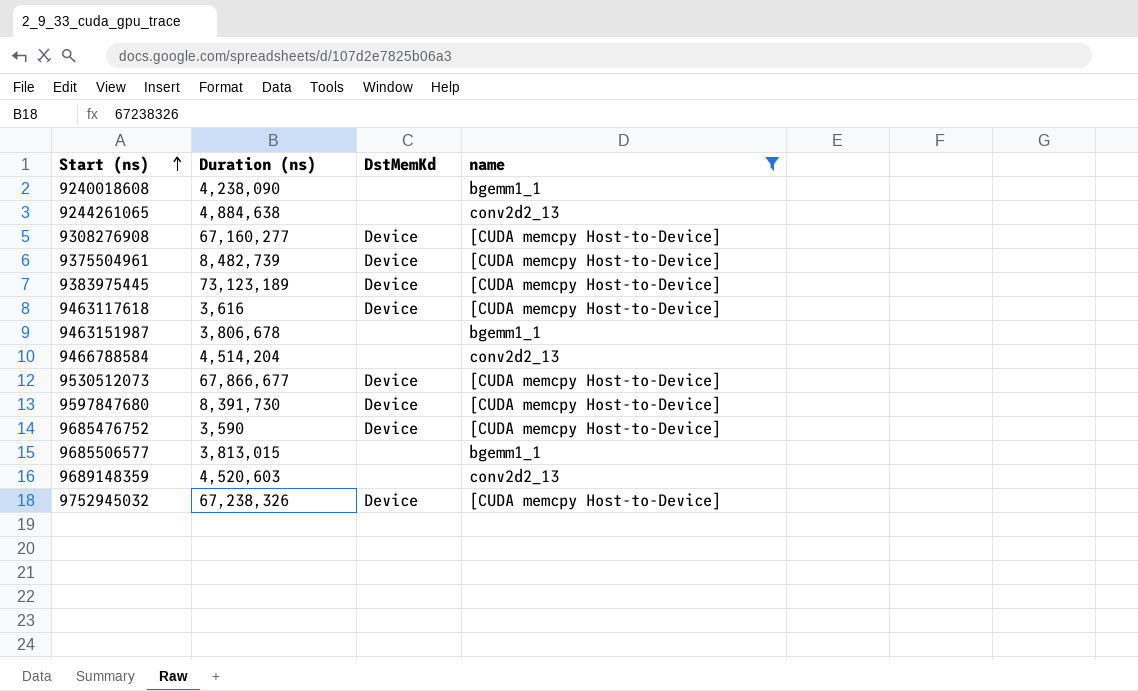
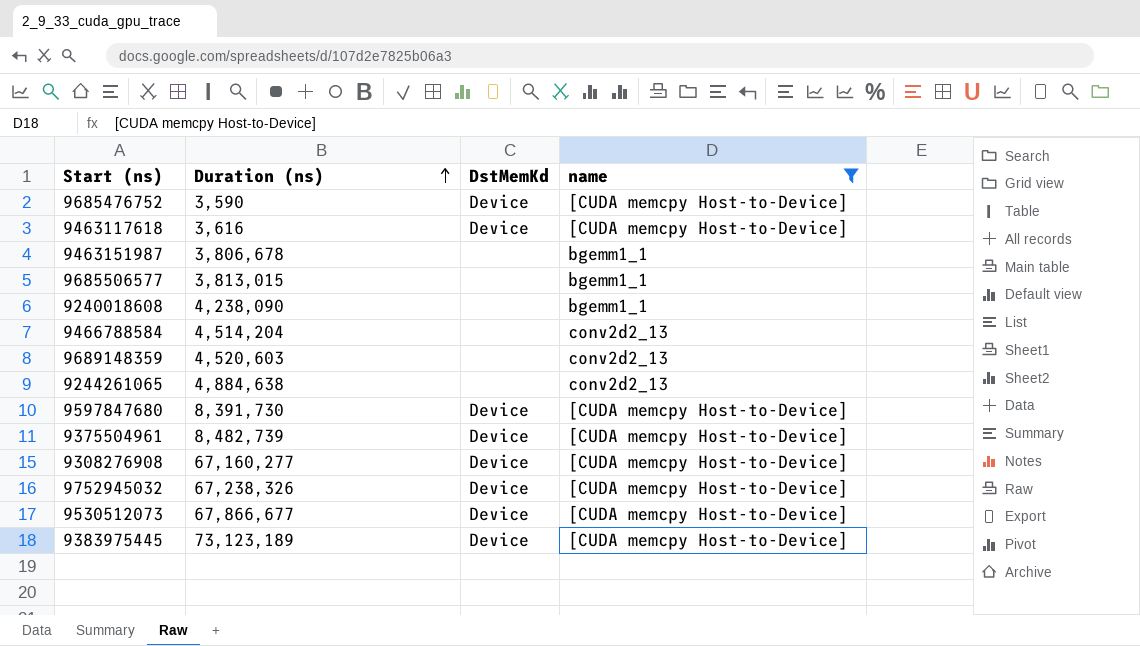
row order: Start (ns) ascending -> Duration (ns) ascending

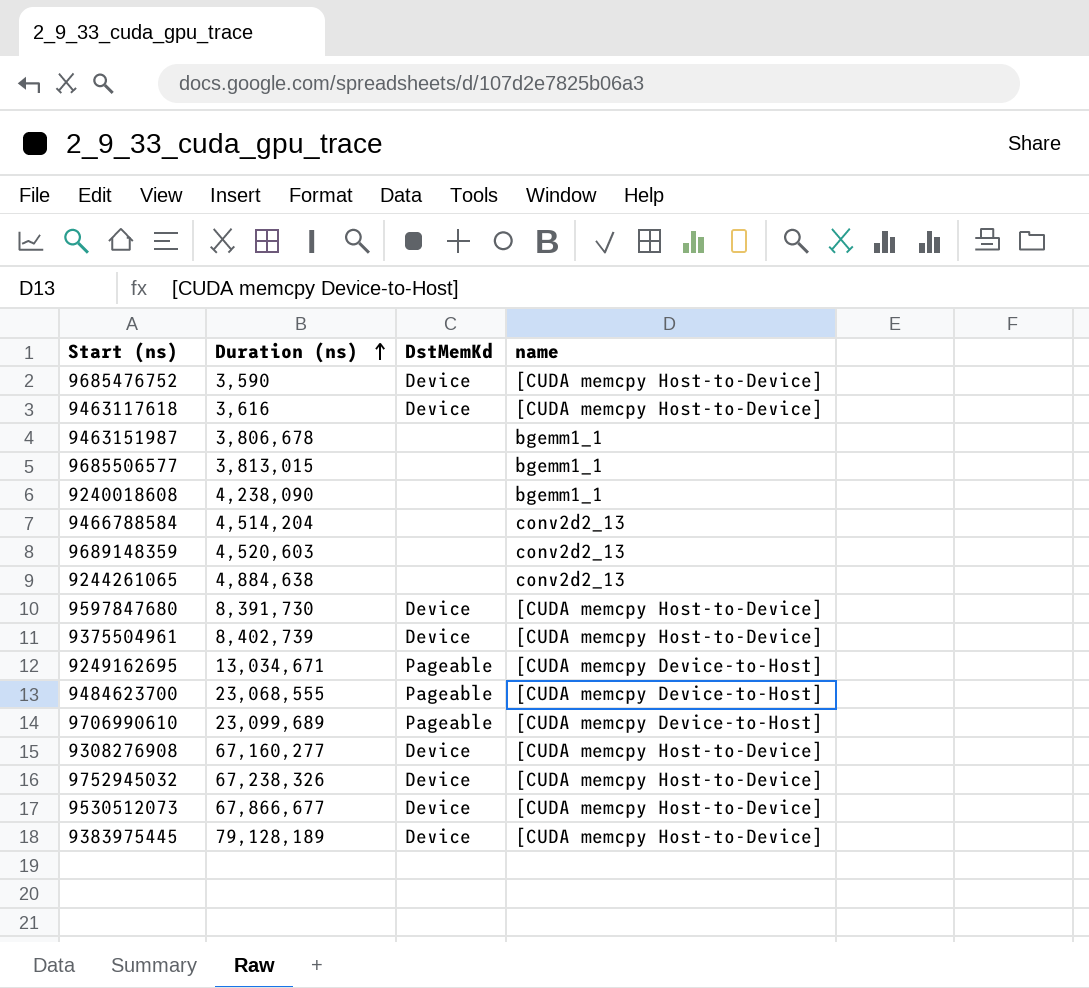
filter: name != [CUDA memcpy Device-to-Host] -> none
9375504961 | Duration (ns): 8,482,739 -> 8,402,739
9383975445 | Duration (ns): 73,123,189 -> 79,128,189

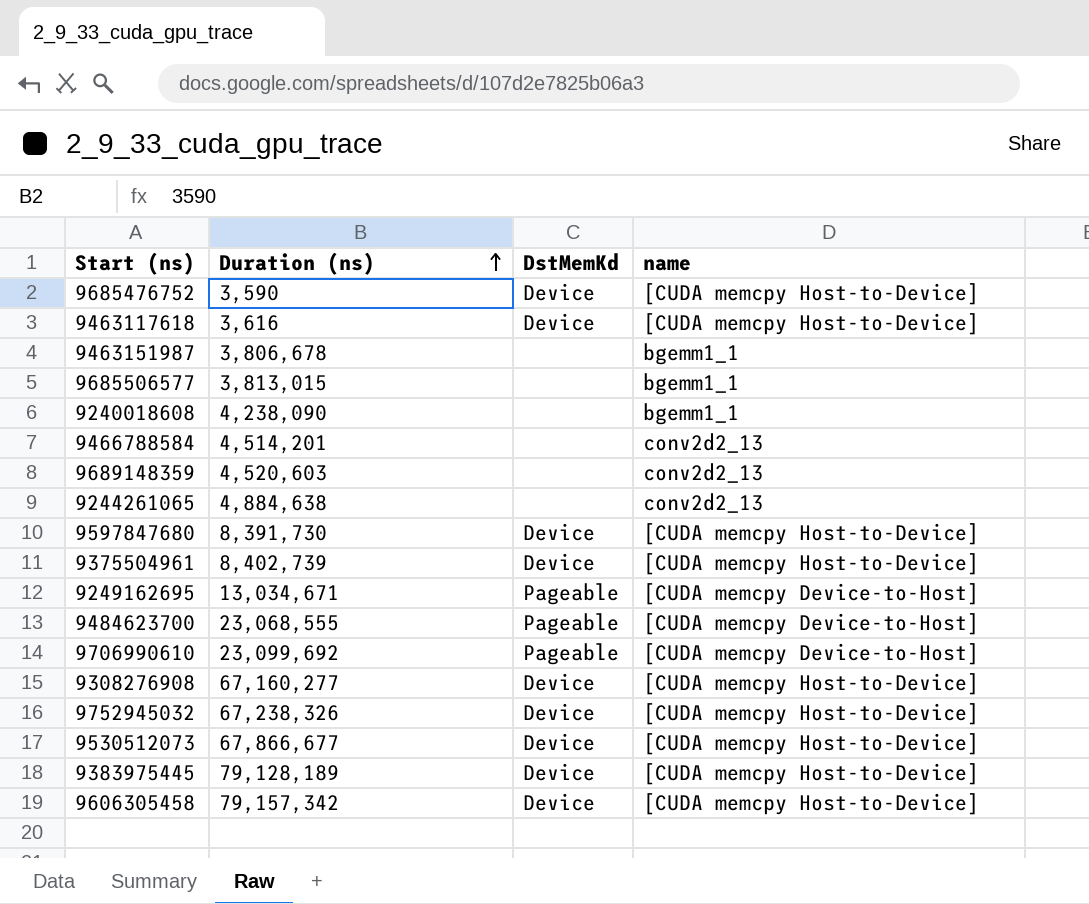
9466788584 | Duration (ns): 4,514,204 -> 4,514,201
9706990610 | Duration (ns): 23,099,689 -> 23,099,692
row 9606305458: none -> 79,157,342 | Device | [CUDA memcpy Host-to-Device]

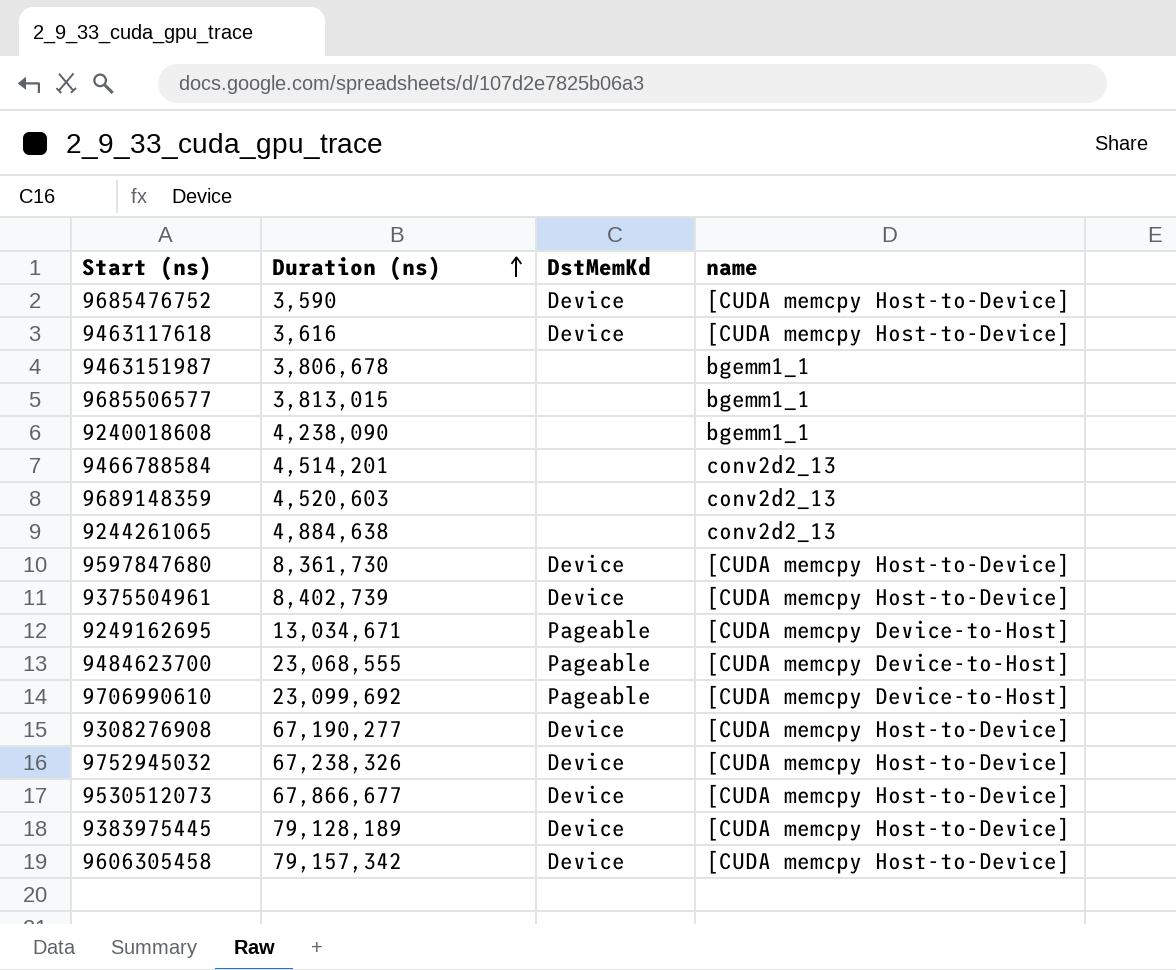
9597847680 | Duration (ns): 8,391,730 -> 8,361,730
9308276908 | Duration (ns): 67,160,277 -> 67,190,277

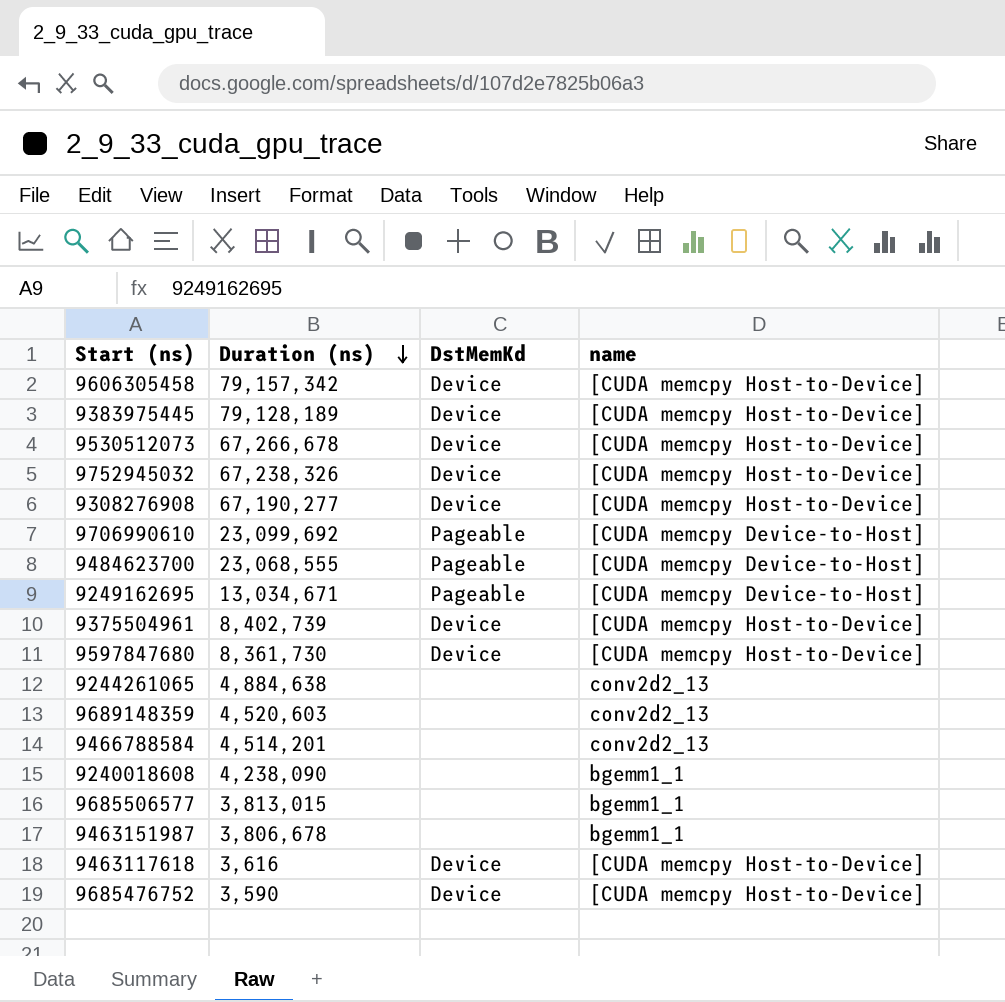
row order: Duration (ns) ascending -> Duration (ns) descending
9530512073 | Duration (ns): 67,866,677 -> 67,266,678

